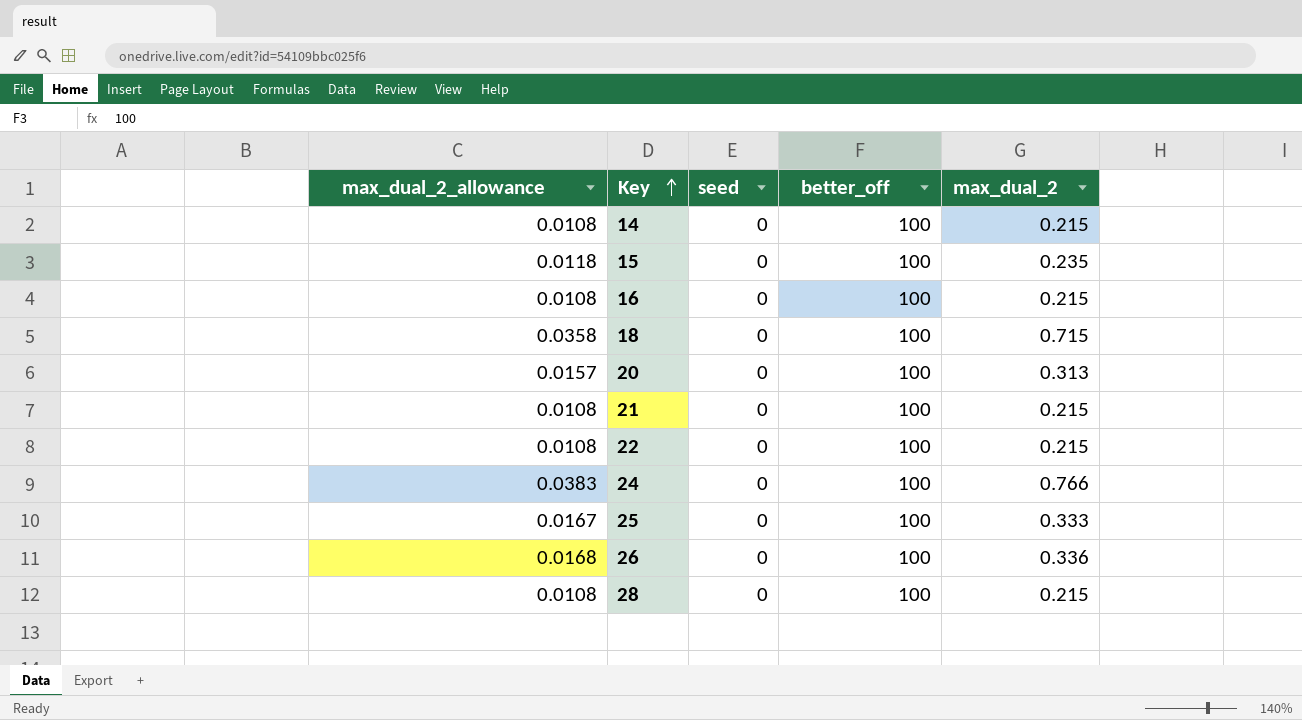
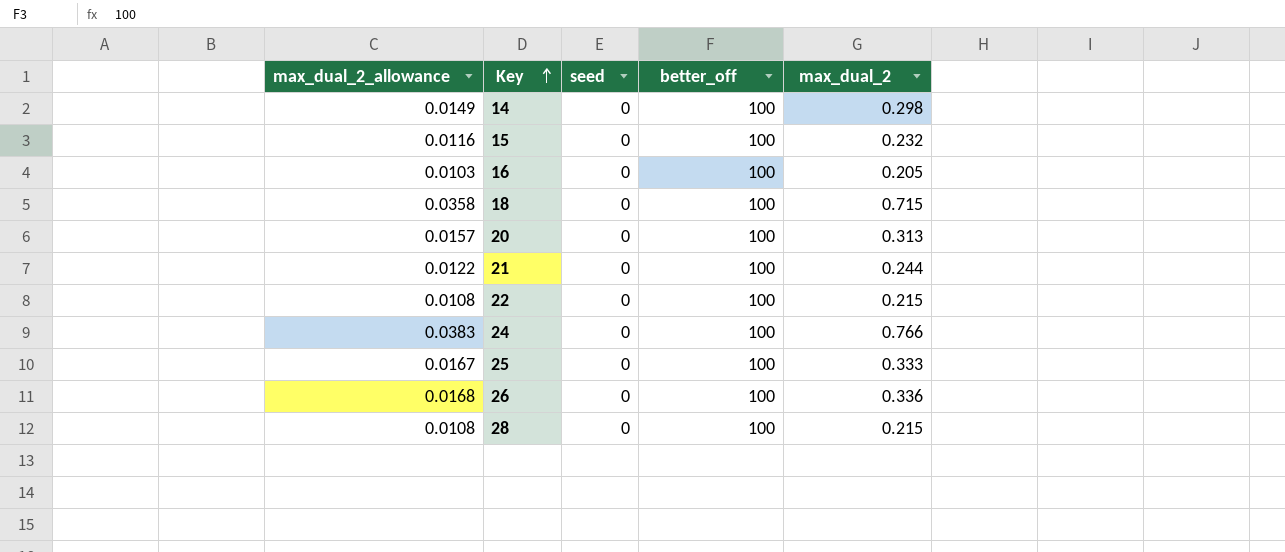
14 | max_dual_2_allowance: 0.0108 -> 0.0149
14 | max_dual_2: 0.215 -> 0.298
15 | max_dual_2_allowance: 0.0118 -> 0.0116
15 | max_dual_2: 0.235 -> 0.232
16 | max_dual_2_allowance: 0.0108 -> 0.0103
16 | max_dual_2: 0.215 -> 0.205
21 | max_dual_2_allowance: 0.0108 -> 0.0122
21 | max_dual_2: 0.215 -> 0.244

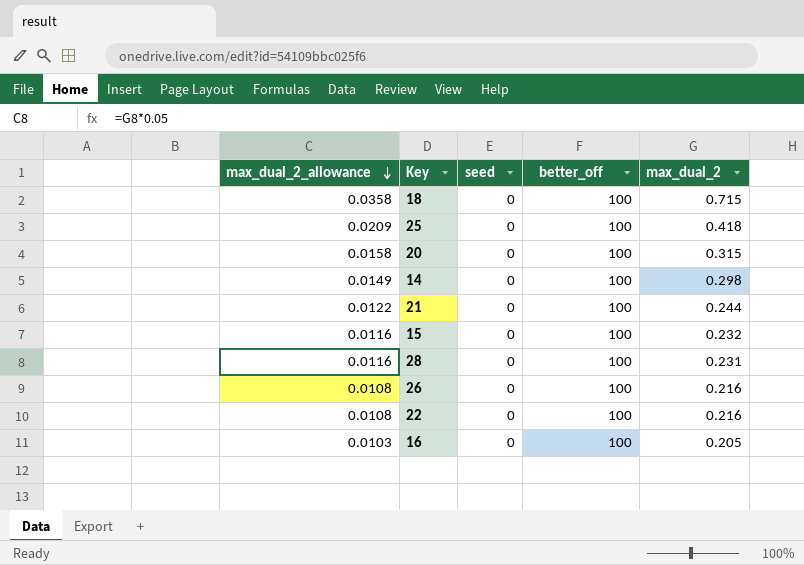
row order: Key ascending -> max_dual_2_allowance descending
row 24: 0.0383 | 0 | 100 | 0.766 -> none
25 | max_dual_2_allowance: 0.0167 -> 0.0209
25 | max_dual_2: 0.333 -> 0.418
20 | max_dual_2_allowance: 0.0157 -> 0.0158
20 | max_dual_2: 0.313 -> 0.315
28 | max_dual_2_allowance: 0.0108 -> 0.0116
28 | max_dual_2: 0.215 -> 0.231
26 | max_dual_2_allowance: 0.0168 -> 0.0108
26 | max_dual_2: 0.336 -> 0.216
22 | max_dual_2: 0.215 -> 0.216

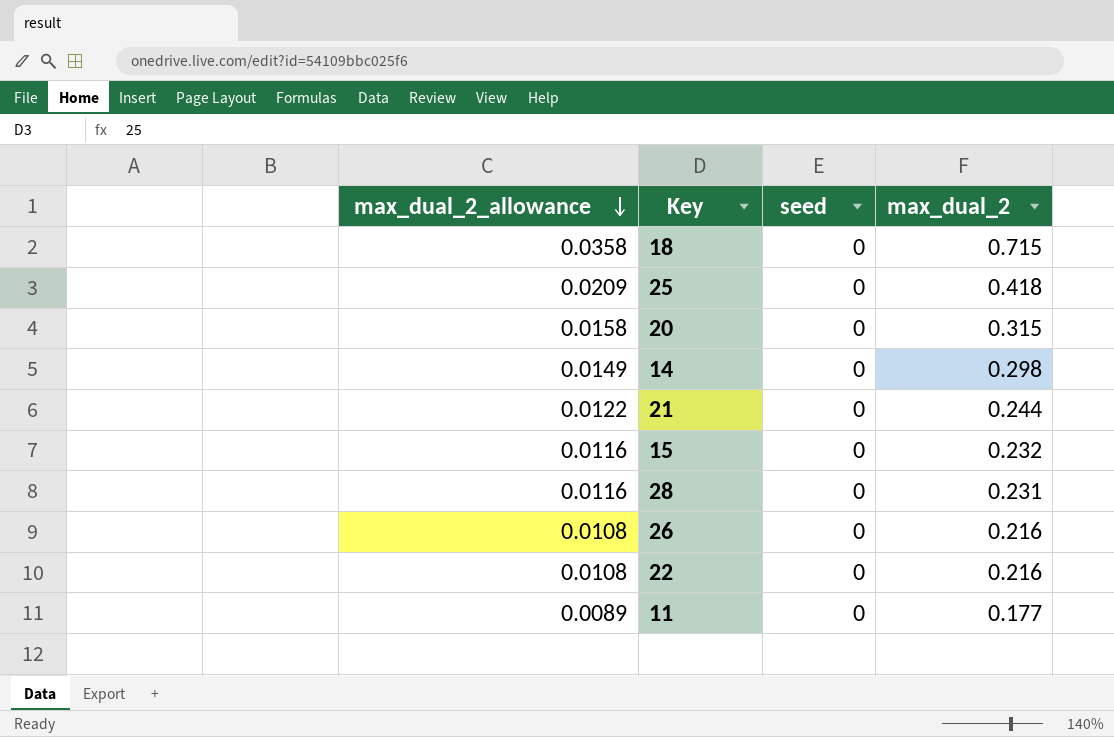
column better_off | position: 4 -> none
row 16: 0.0103 | 0 | 100 | 0.205 -> none
row 11: none -> 0.0089 | 0 | 0.177

